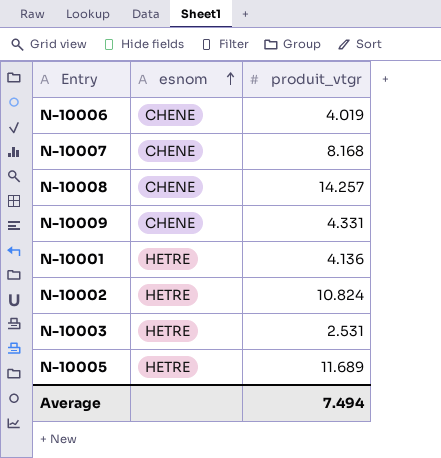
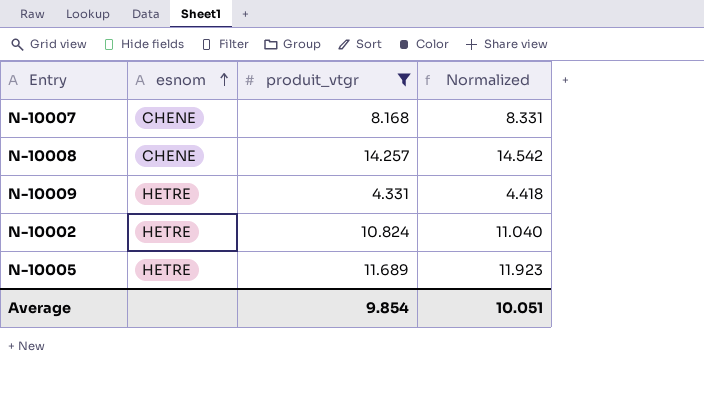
filter: none -> produit_vtgr >= 4.331
column Normalized | formula: none -> [produit_vtgr] * 1.02
N-10009 | esnom: CHENE -> HETRE
Average | produit_vtgr: 7.494 -> 9.854

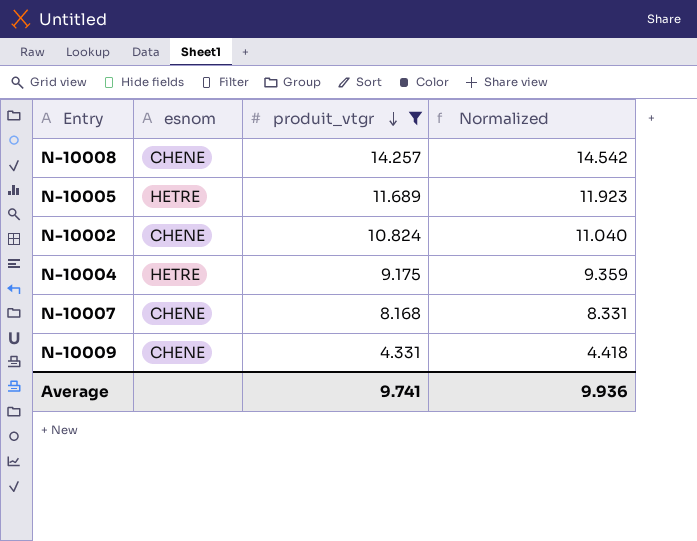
row order: esnom ascending -> produit_vtgr descending
N-10002 | esnom: HETRE -> CHENE
row N-10004: none -> HETRE | 9.175 | 9.359
N-10009 | esnom: HETRE -> CHENE
Average | produit_vtgr: 9.854 -> 9.741
Average | Normalized: 10.051 -> 9.936

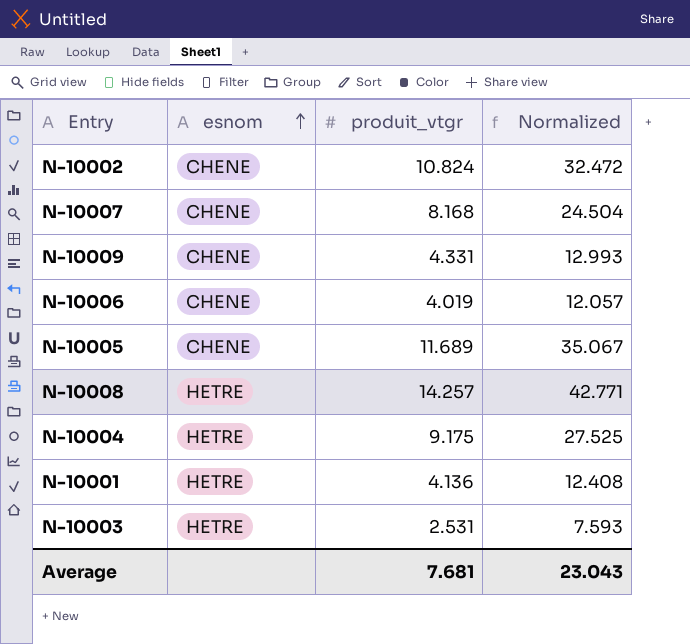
filter: produit_vtgr >= 4.331 -> none
row order: produit_vtgr descending -> esnom ascending
column Normalized | formula: [produit_vtgr] * 1.02 -> [produit_vtgr] * 3
N-10005 | esnom: HETRE -> CHENE
N-10008 | esnom: CHENE -> HETRE
Average | produit_vtgr: 9.741 -> 7.681
Average | Normalized: 9.936 -> 23.043

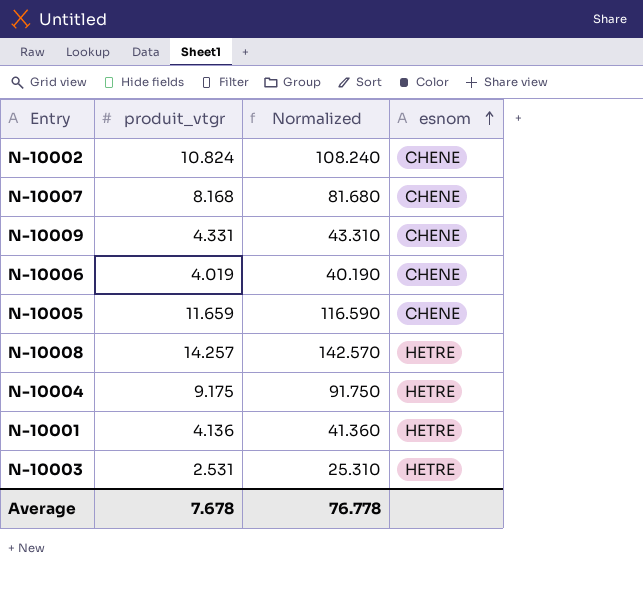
column Normalized | formula: [produit_vtgr] * 3 -> [produit_vtgr] * 10
column esnom | position: 2 -> 4
N-10005 | produit_vtgr: 11.689 -> 11.659
Average | produit_vtgr: 7.681 -> 7.678
Average | Normalized: 23.043 -> 76.778

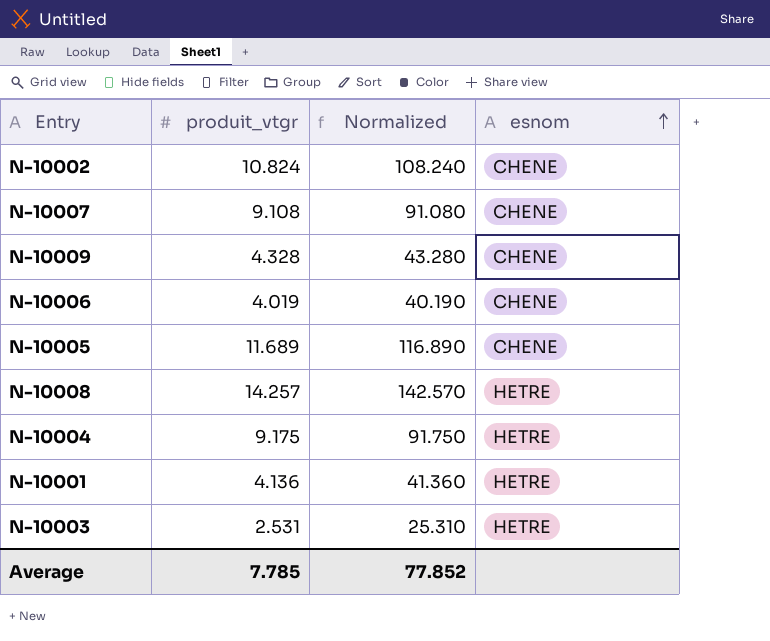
N-10007 | produit_vtgr: 8.168 -> 9.108
N-10007 | Normalized: 81.680 -> 91.080
N-10009 | produit_vtgr: 4.331 -> 4.328
N-10009 | Normalized: 43.310 -> 43.280
N-10005 | produit_vtgr: 11.659 -> 11.689
N-10005 | Normalized: 116.590 -> 116.890
Average | produit_vtgr: 7.678 -> 7.785
Average | Normalized: 76.778 -> 77.852

